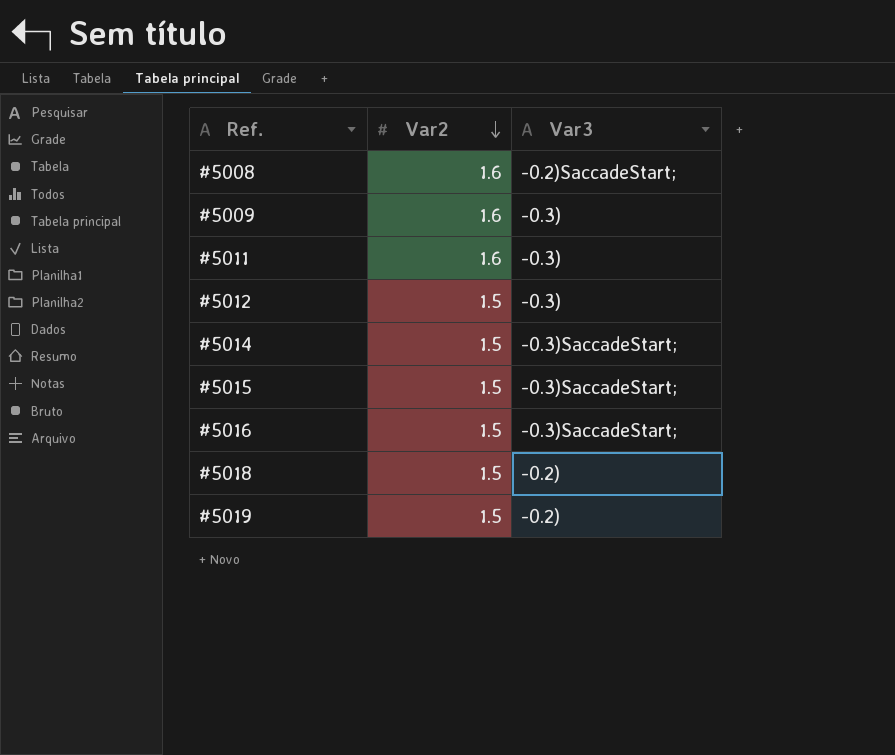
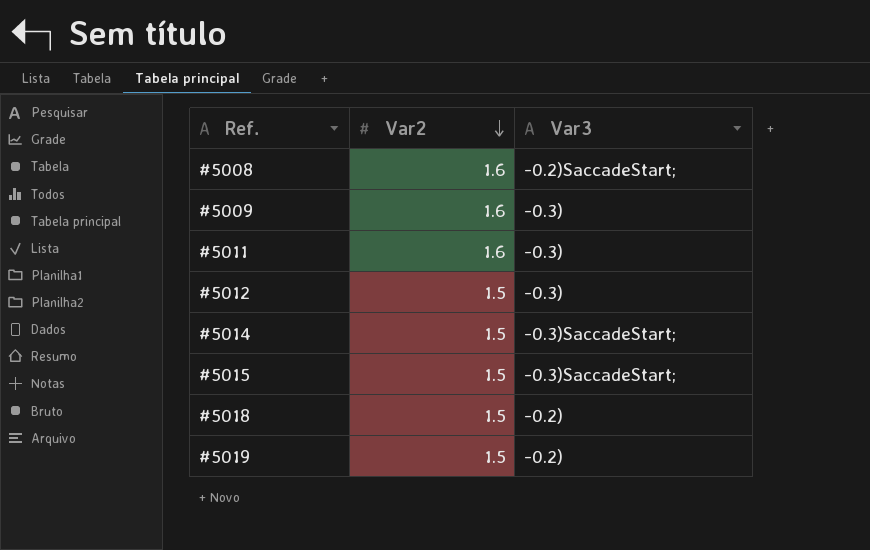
row #5016: 1.5 | -0.3)SaccadeStart; -> none

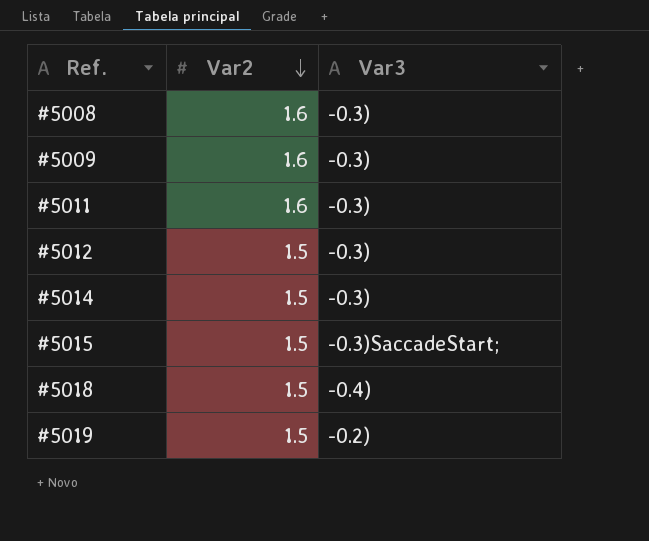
#5008 | Var3: -0.2)SaccadeStart; -> -0.3)
#5014 | Var3: -0.3)SaccadeStart; -> -0.3)
#5018 | Var3: -0.2) -> -0.4)

